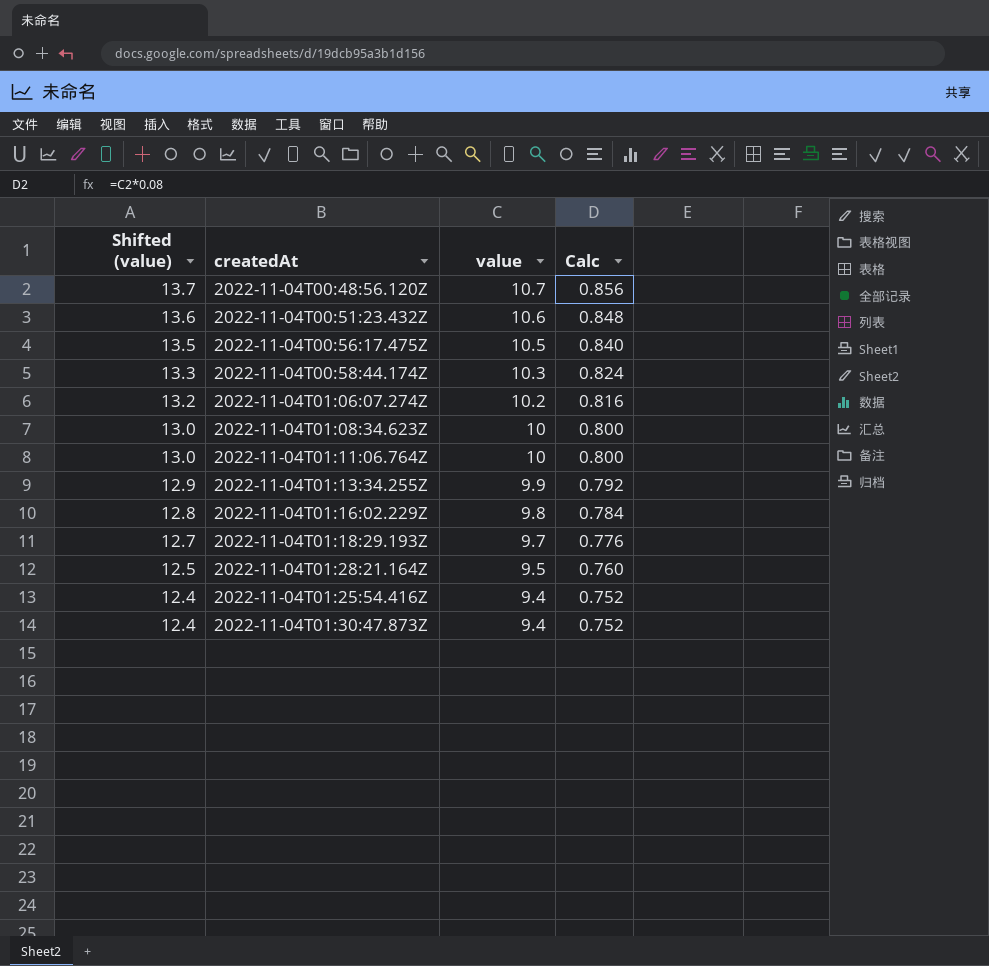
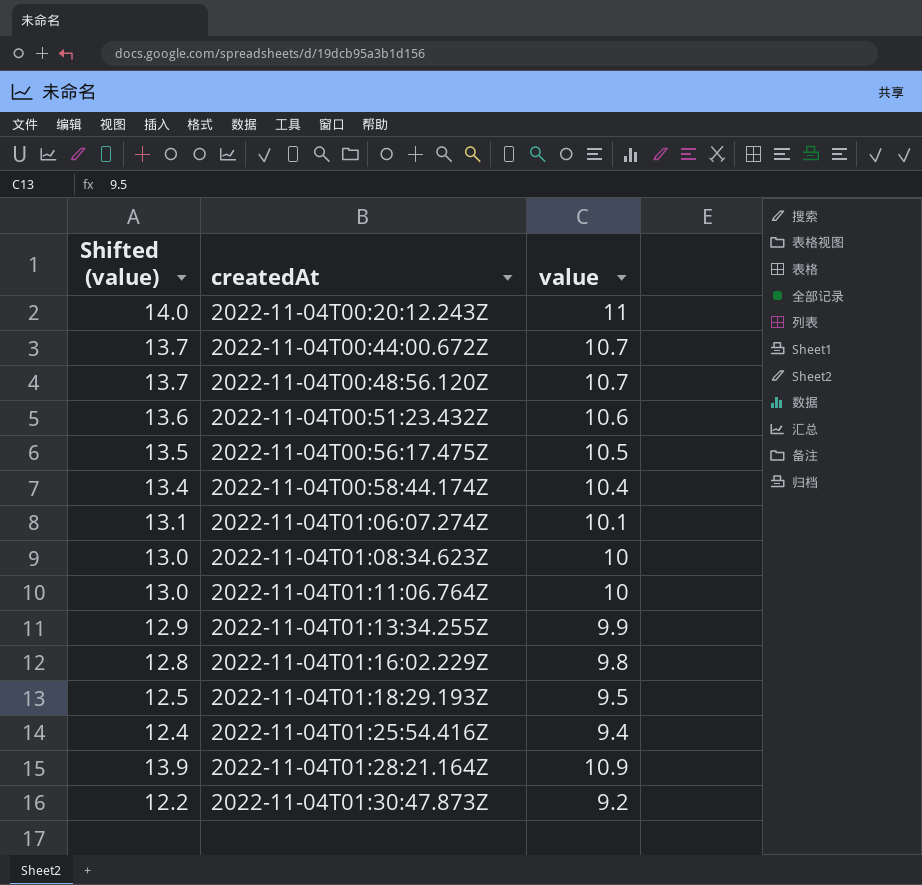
row order: Shifted (value) descending -> createdAt ascending
column Calc | formula: [value] * 0.08 -> none
row 2022-11-04T00:20:12.243Z: none -> 14.0 | 11
row 2022-11-04T00:44:00.672Z: none -> 13.7 | 10.7
2022-11-04T00:58:44.174Z | Shifted (value): 13.3 -> 13.4
2022-11-04T00:58:44.174Z | value: 10.3 -> 10.4
2022-11-04T01:06:07.274Z | Shifted (value): 13.2 -> 13.1
2022-11-04T01:06:07.274Z | value: 10.2 -> 10.1
2022-11-04T01:18:29.193Z | Shifted (value): 12.7 -> 12.5
2022-11-04T01:18:29.193Z | value: 9.7 -> 9.5
2022-11-04T01:28:21.164Z | Shifted (value): 12.5 -> 13.9
2022-11-04T01:28:21.164Z | value: 9.5 -> 10.9
2022-11-04T01:30:47.873Z | Shifted (value): 12.4 -> 12.2
2022-11-04T01:30:47.873Z | value: 9.4 -> 9.2

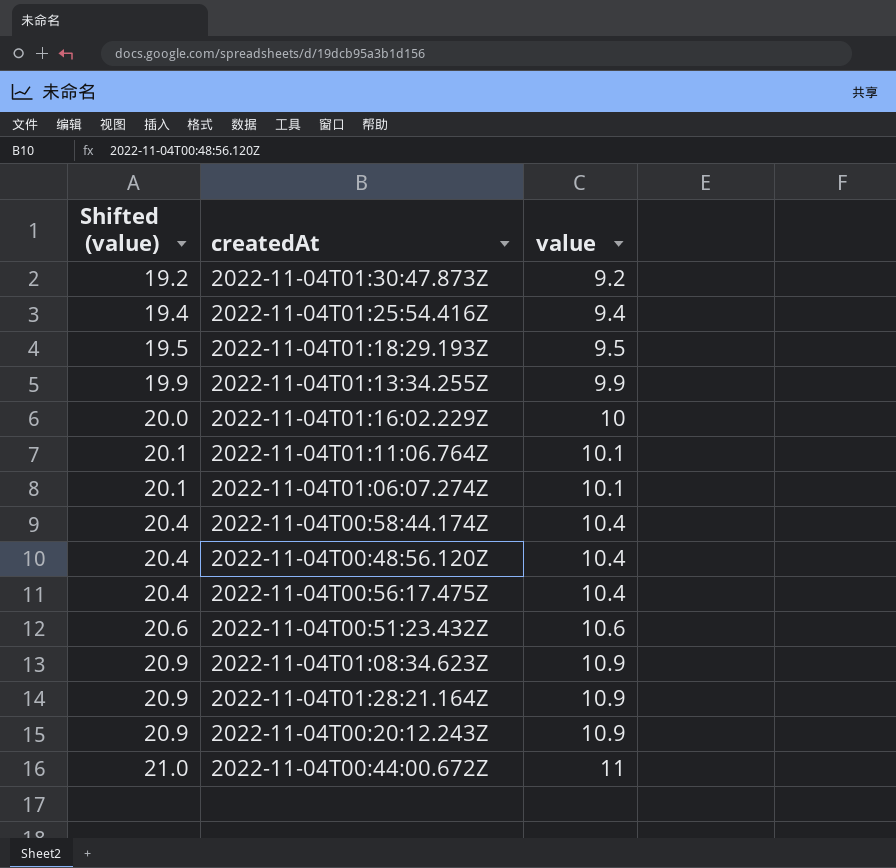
row order: createdAt ascending -> Shifted (value) ascending
column Shifted (value) | formula: [value] + 3 -> [value] + 10
2022-11-04T01:16:02.229Z | value: 9.8 -> 10
2022-11-04T01:11:06.764Z | value: 10 -> 10.1
2022-11-04T00:48:56.120Z | value: 10.7 -> 10.4
2022-11-04T00:56:17.475Z | value: 10.5 -> 10.4
2022-11-04T01:08:34.623Z | value: 10 -> 10.9
2022-11-04T00:20:12.243Z | value: 11 -> 10.9
2022-11-04T00:44:00.672Z | value: 10.7 -> 11

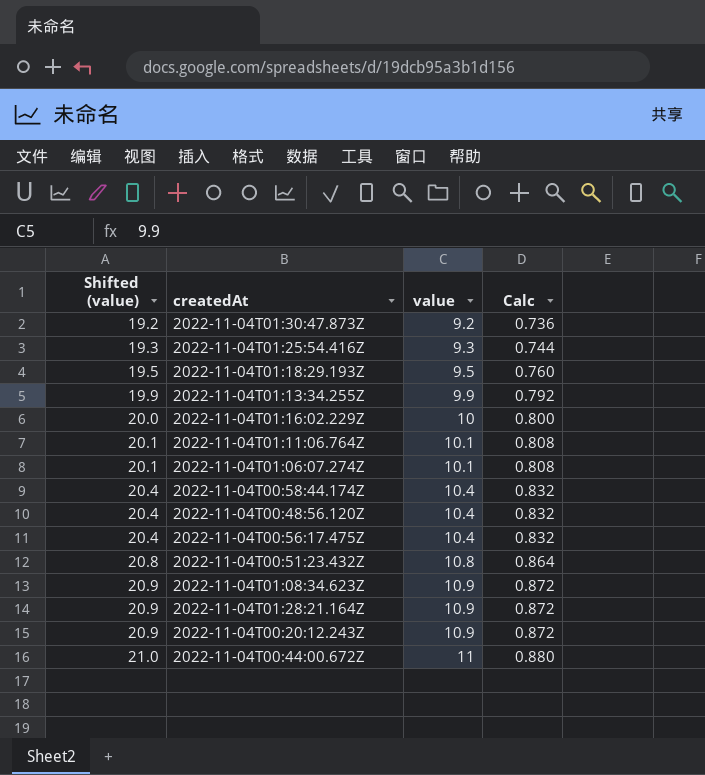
column Calc | formula: none -> [value] * 0.08
2022-11-04T01:25:54.416Z | Shifted (value): 19.4 -> 19.3
2022-11-04T01:25:54.416Z | value: 9.4 -> 9.3
2022-11-04T00:51:23.432Z | Shifted (value): 20.6 -> 20.8
2022-11-04T00:51:23.432Z | value: 10.6 -> 10.8

